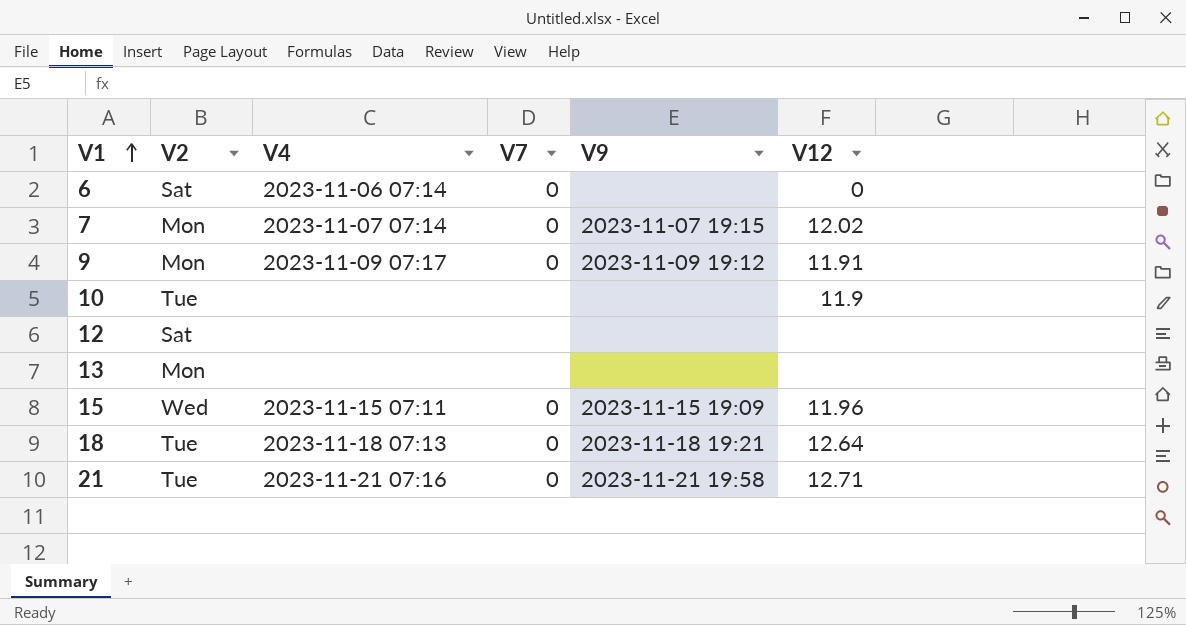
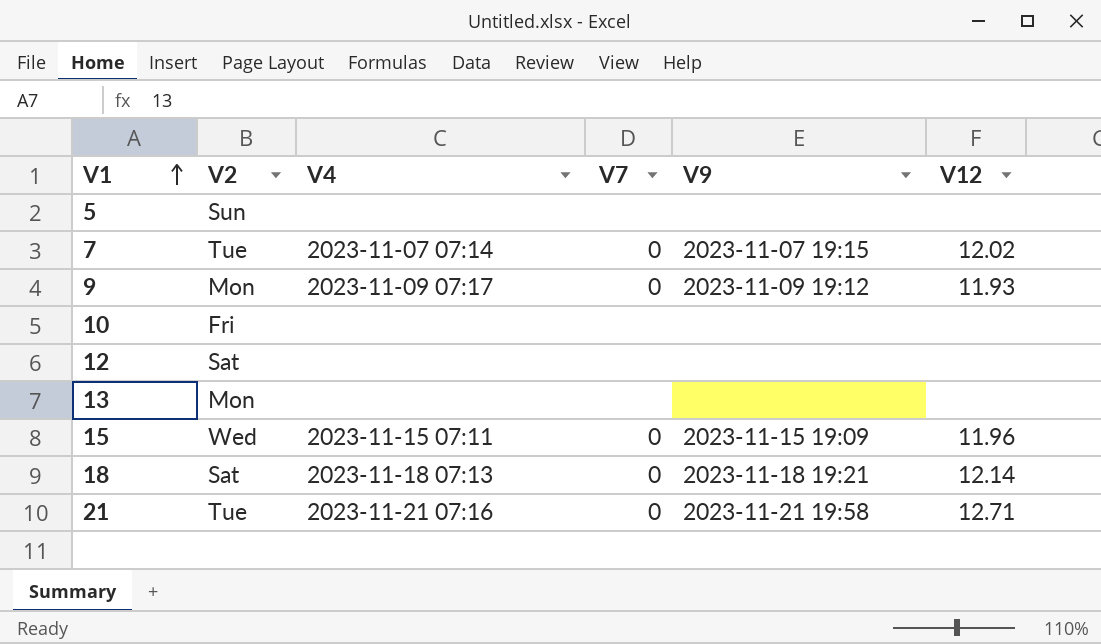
row 6: Sat | 2023-11-06 07:14 | 0 | none | 0 -> none
row 5: none -> Sun | none | none | none | none
7 | V2: Mon -> Tue
9 | V12: 11.91 -> 11.93
10 | V2: Tue -> Fri
10 | V12: 11.9 -> none
18 | V2: Tue -> Sat
18 | V12: 12.64 -> 12.14

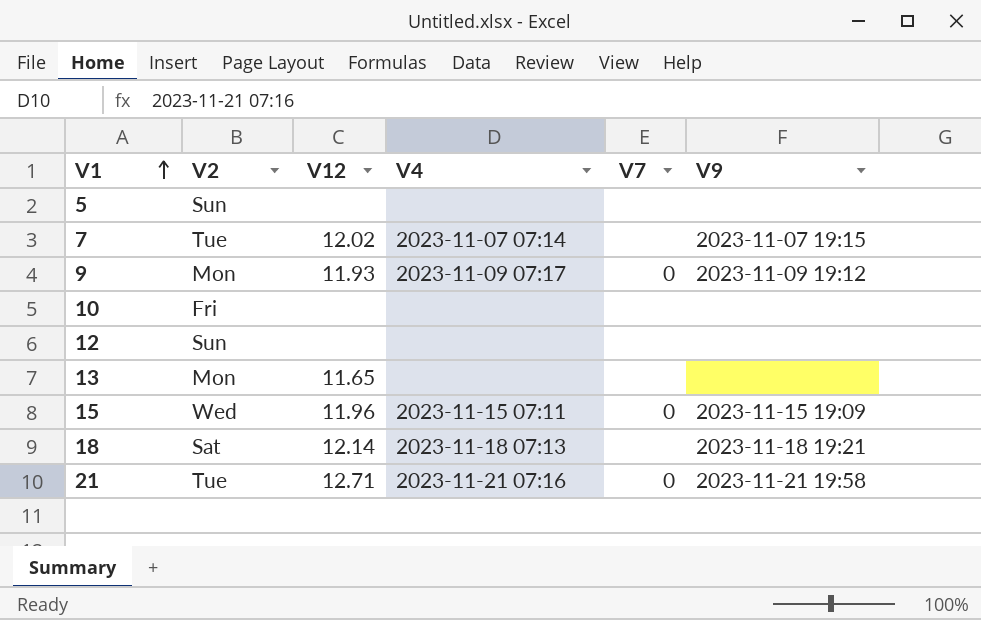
column V12 | position: 6 -> 3
7 | V7: 0 -> none
12 | V2: Sat -> Sun
13 | V12: none -> 11.65
18 | V7: 0 -> none

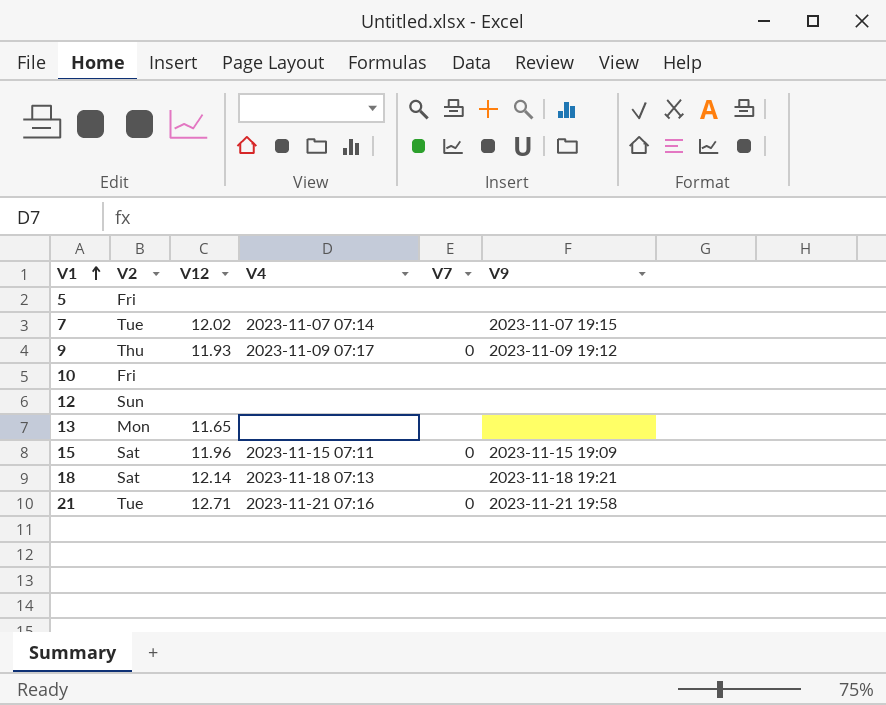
5 | V2: Sun -> Fri
9 | V2: Mon -> Thu
15 | V2: Wed -> Sat

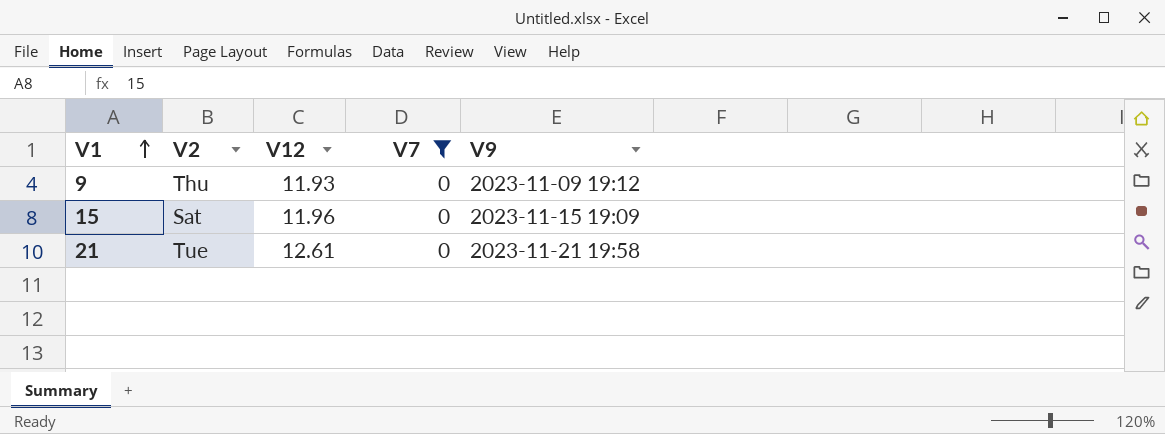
filter: none -> V7 = 0
column V4 | position: 4 -> none
21 | V12: 12.71 -> 12.61

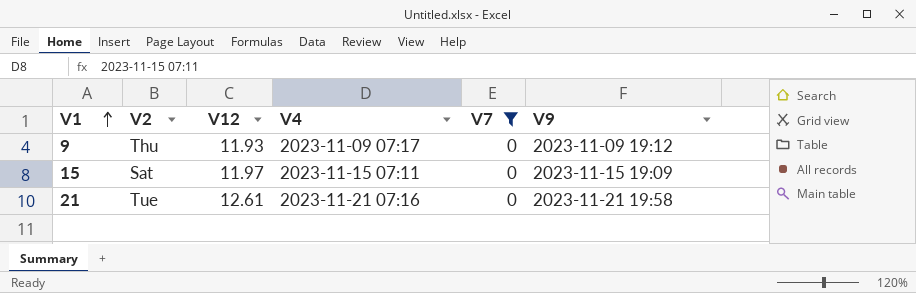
column V4 | position: none -> 4
15 | V12: 11.96 -> 11.97

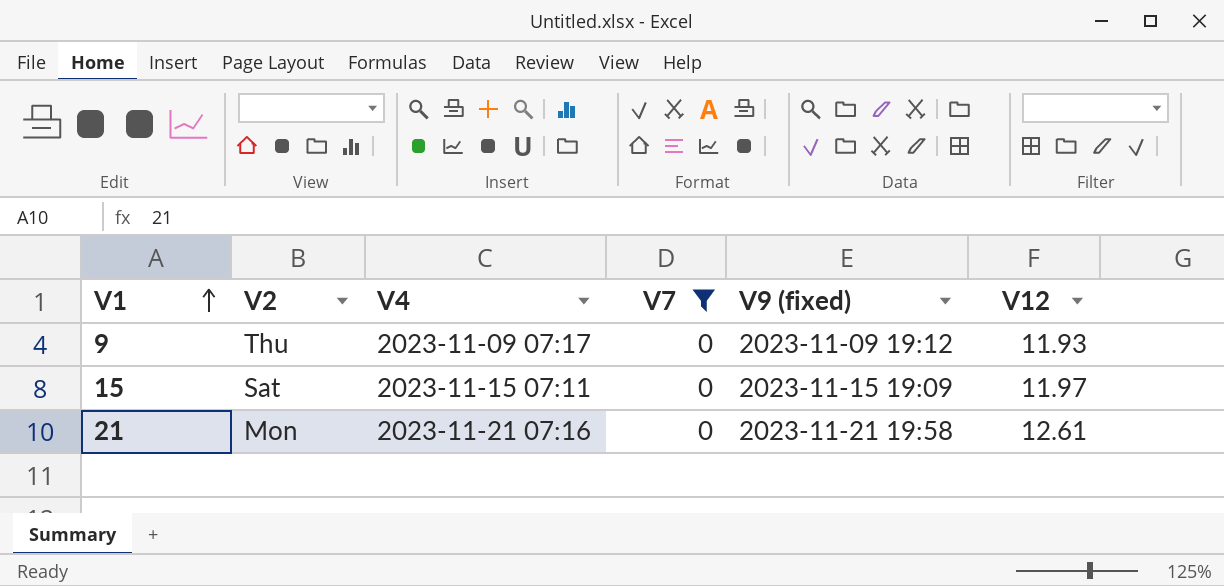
column name: V9 -> V9 (fixed)
column V12 | position: 3 -> 6
21 | V2: Tue -> Mon

